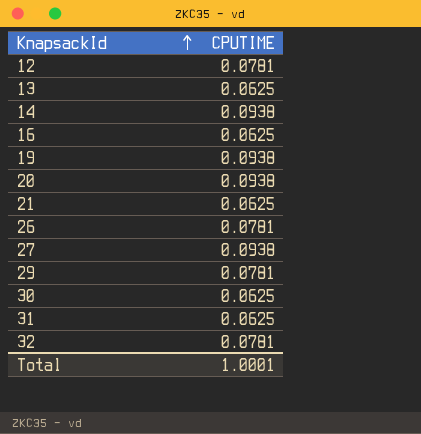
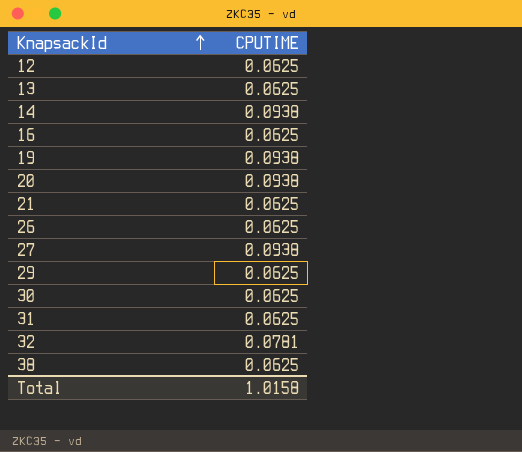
12 | CPUTIME: 0.0781 -> 0.0625
26 | CPUTIME: 0.0781 -> 0.0625
29 | CPUTIME: 0.0781 -> 0.0625
row 38: none -> 0.0625
Total | CPUTIME: 1.0001 -> 1.0158

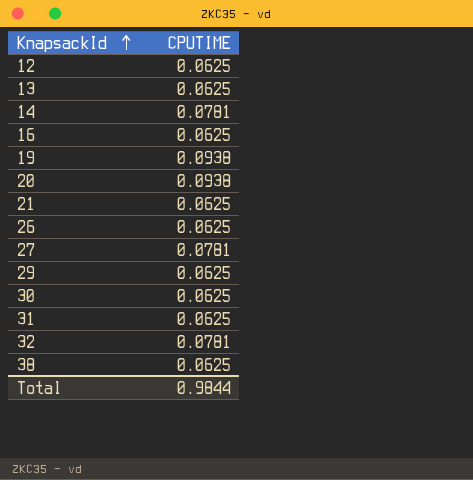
14 | CPUTIME: 0.0938 -> 0.0781
27 | CPUTIME: 0.0938 -> 0.0781
Total | CPUTIME: 1.0158 -> 0.9844

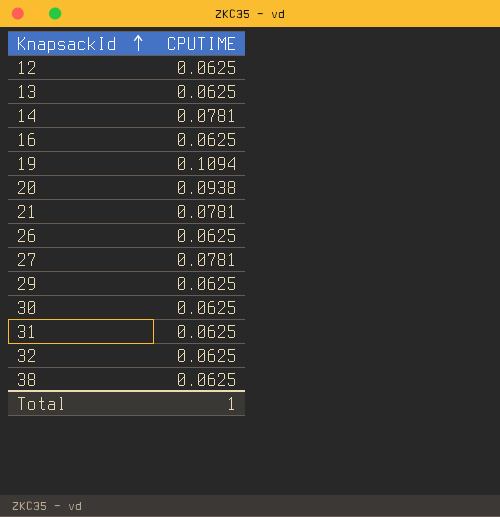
19 | CPUTIME: 0.0938 -> 0.1094
21 | CPUTIME: 0.0625 -> 0.0781
32 | CPUTIME: 0.0781 -> 0.0625
Total | CPUTIME: 0.9844 -> 1

